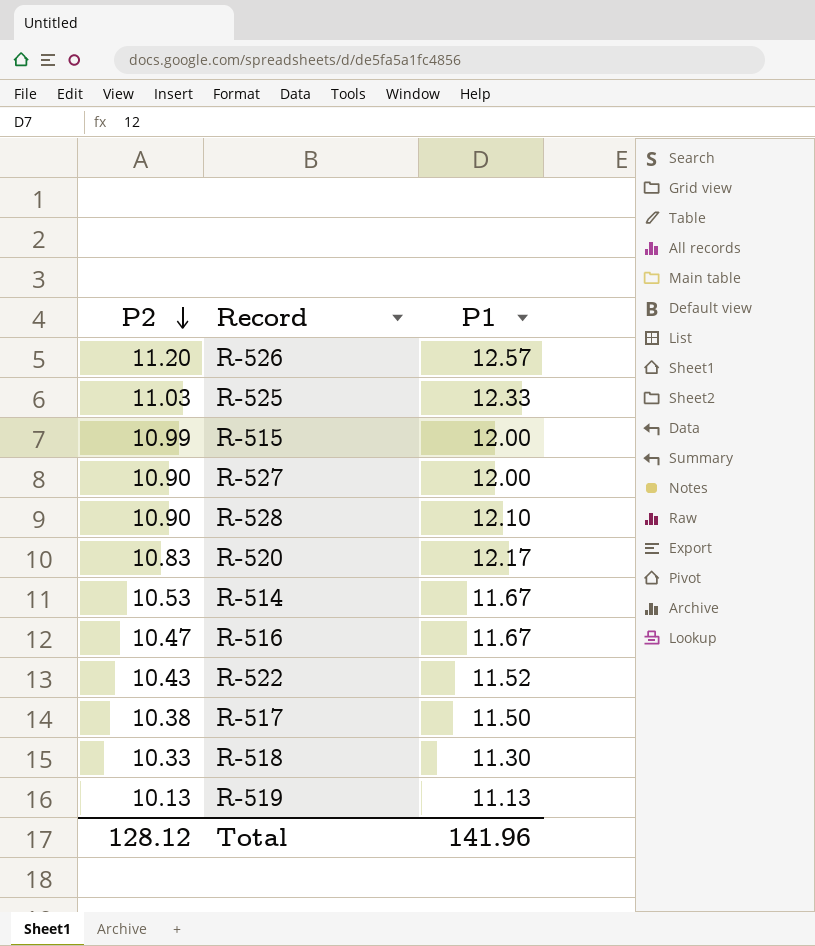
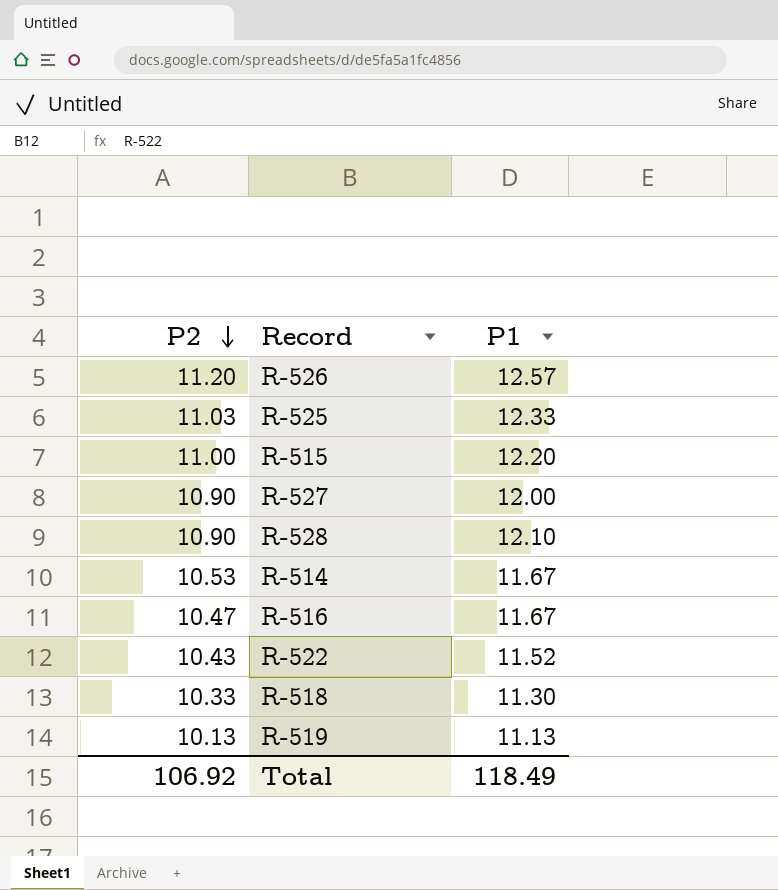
row R-520: 10.83 | 12.17 -> none
row R-517: 10.38 | 11.50 -> none
R-515 | P2: 10.99 -> 11.00
R-515 | P1: 12.00 -> 12.20
Total | P2: 128.12 -> 106.92
Total | P1: 141.96 -> 118.49

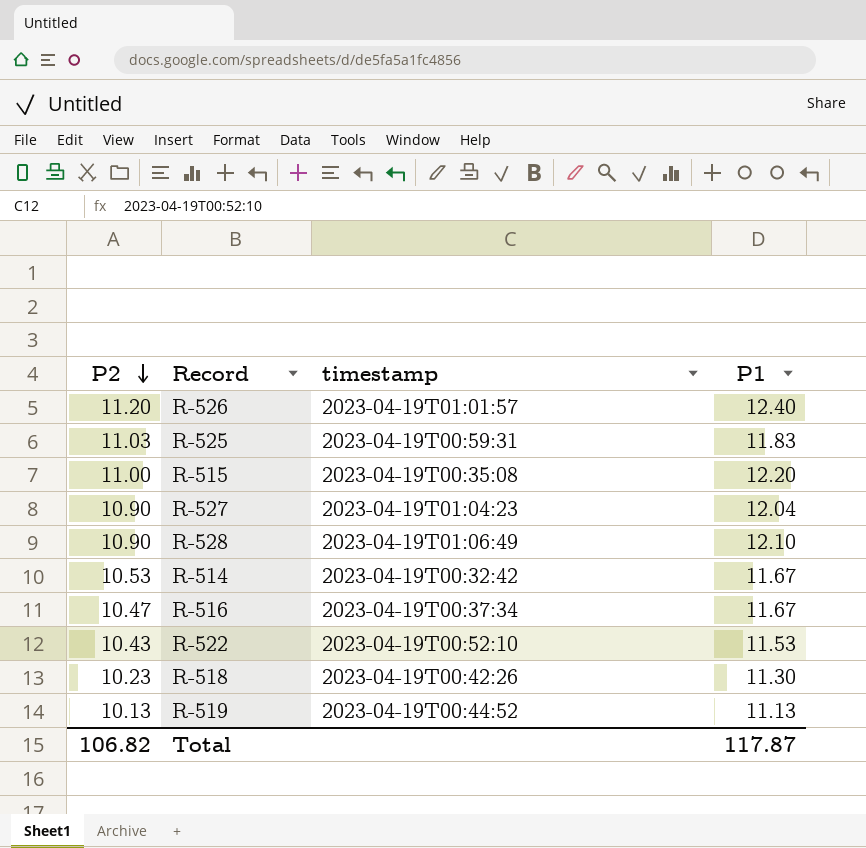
column timestamp | position: none -> 3
R-526 | P1: 12.57 -> 12.40
R-525 | P1: 12.33 -> 11.83
R-527 | P1: 12.00 -> 12.04
R-522 | P1: 11.52 -> 11.53
R-518 | P2: 10.33 -> 10.23
Total | P2: 106.92 -> 106.82
Total | P1: 118.49 -> 117.87

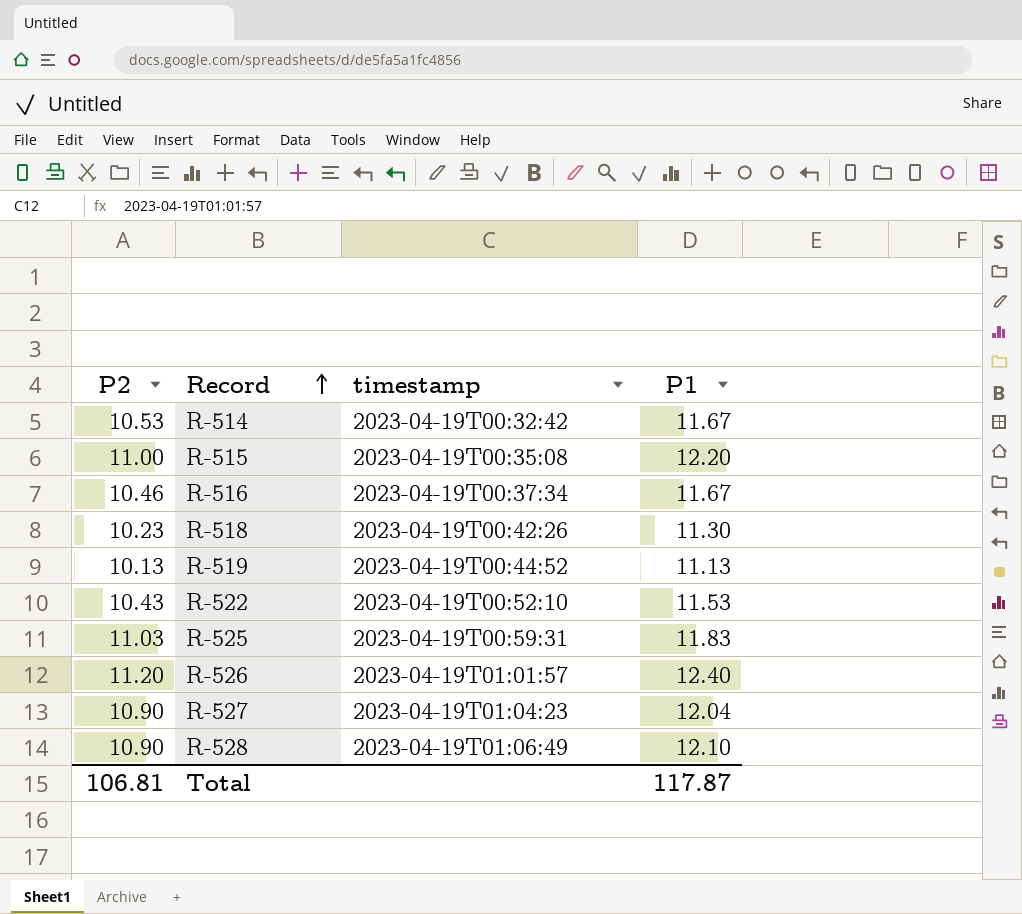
row order: P2 descending -> Record ascending
R-516 | P2: 10.47 -> 10.46
Total | P2: 106.82 -> 106.81

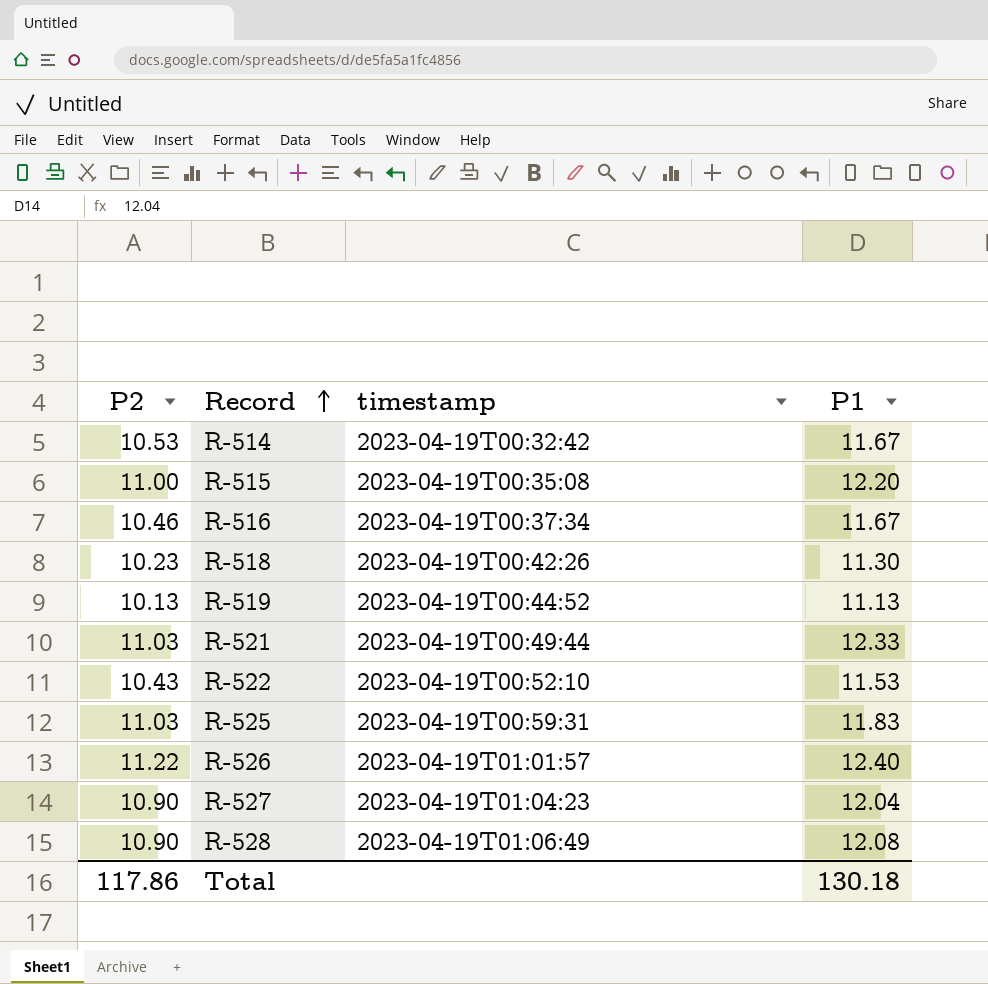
row R-521: none -> 11.03 | 2023-04-19T00:49:44 | 12.33
R-526 | P2: 11.20 -> 11.22
R-528 | P1: 12.10 -> 12.08
Total | P2: 106.81 -> 117.86
Total | P1: 117.87 -> 130.18

